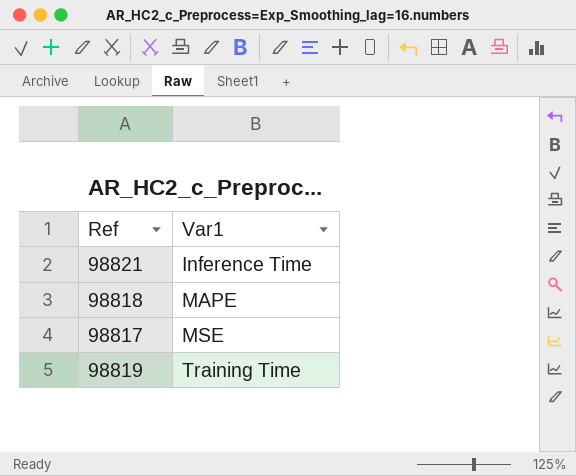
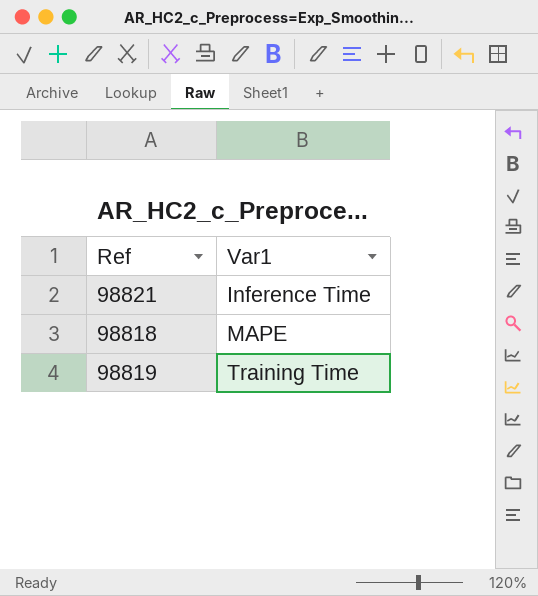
row 98817: MSE -> none

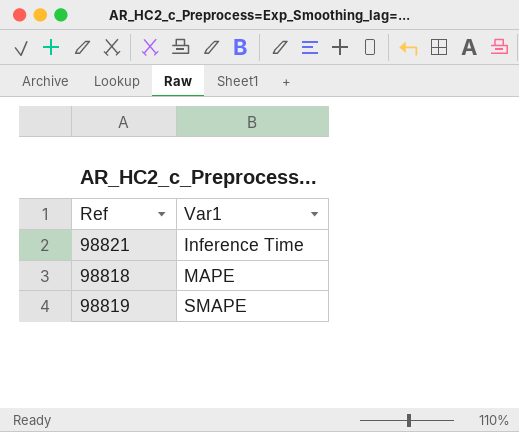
98819 | Var1: Training Time -> SMAPE

